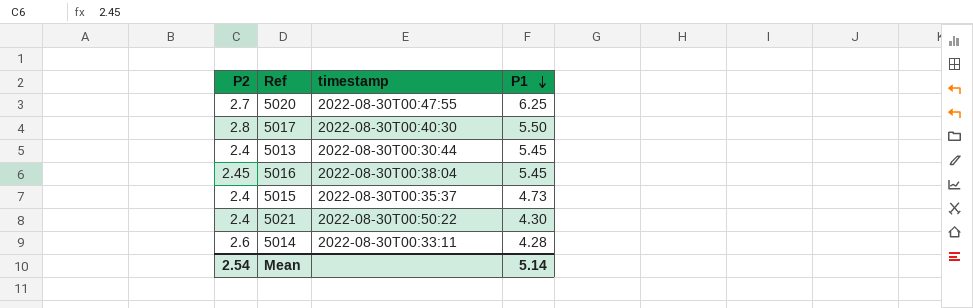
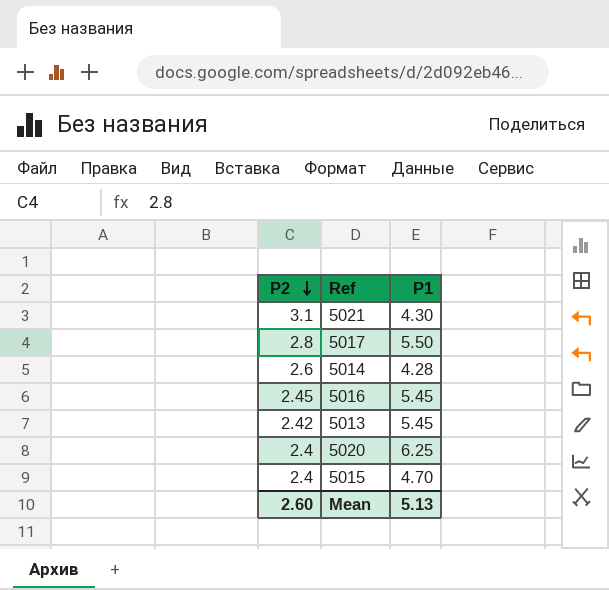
row order: P1 descending -> P2 descending
column timestamp | position: 3 -> none
5021 | P2: 2.4 -> 3.1
5013 | P2: 2.4 -> 2.42
5020 | P2: 2.7 -> 2.4
5015 | P1: 4.73 -> 4.70
Mean | P2: 2.54 -> 2.60
Mean | P1: 5.14 -> 5.13

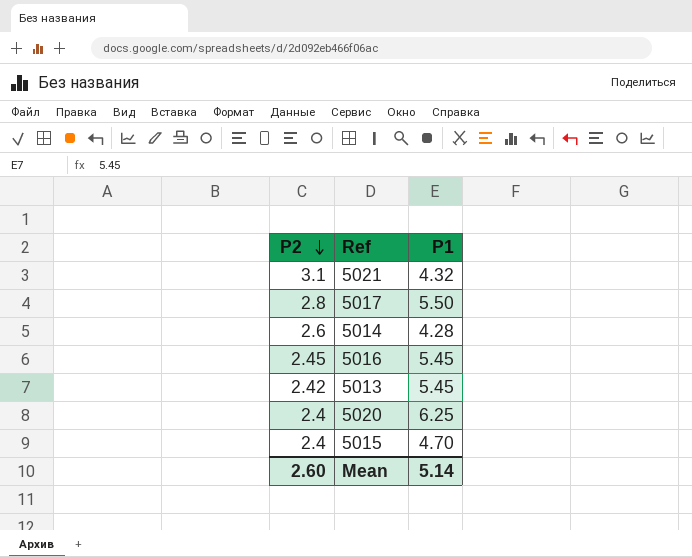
5021 | P1: 4.30 -> 4.32
Mean | P1: 5.13 -> 5.14

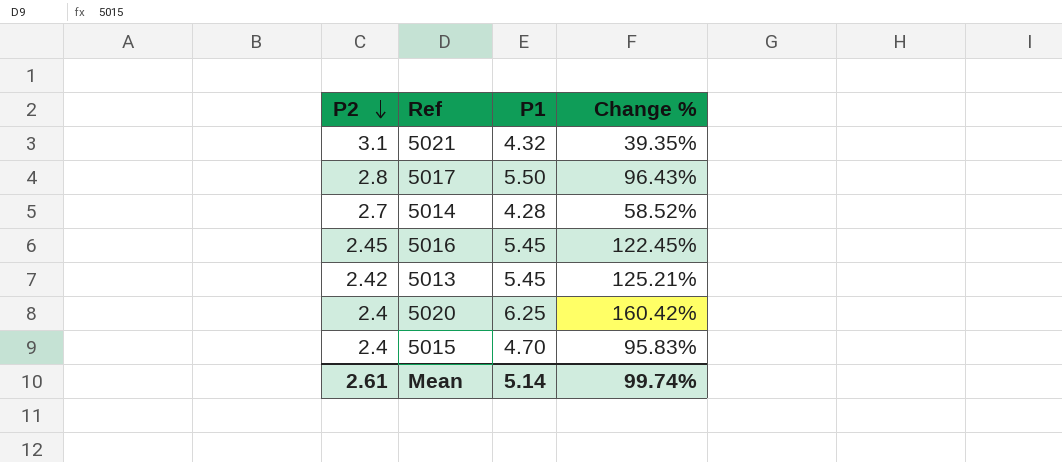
column Change % | formula: none -> ([P1] - [P2]) / [P2]
5014 | P2: 2.6 -> 2.7
Mean | P2: 2.60 -> 2.61

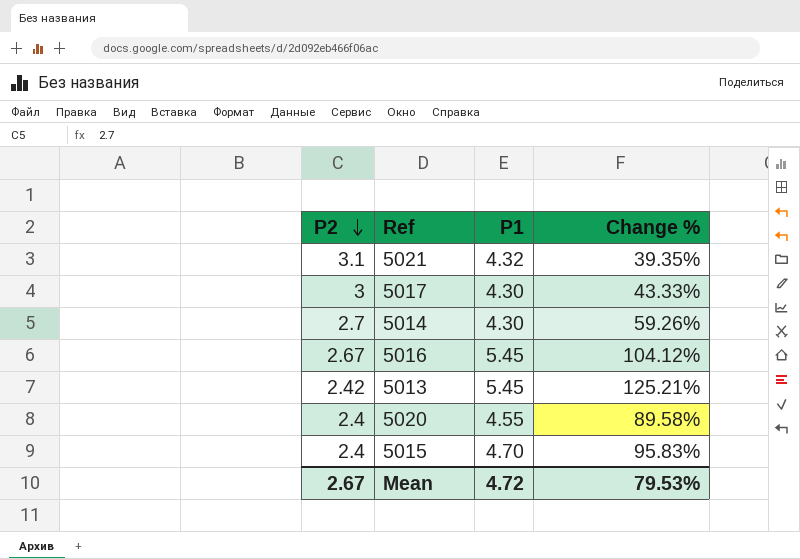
5017 | P2: 2.8 -> 3
5017 | P1: 5.50 -> 4.30
5017 | Change %: 96.43% -> 43.33%
5014 | P1: 4.28 -> 4.30
5014 | Change %: 58.52% -> 59.26%
5016 | P2: 2.45 -> 2.67
5016 | Change %: 122.45% -> 104.12%
5020 | P1: 6.25 -> 4.55
5020 | Change %: 160.42% -> 89.58%
Mean | P2: 2.61 -> 2.67
Mean | P1: 5.14 -> 4.72
Mean | Change %: 99.74% -> 79.53%

